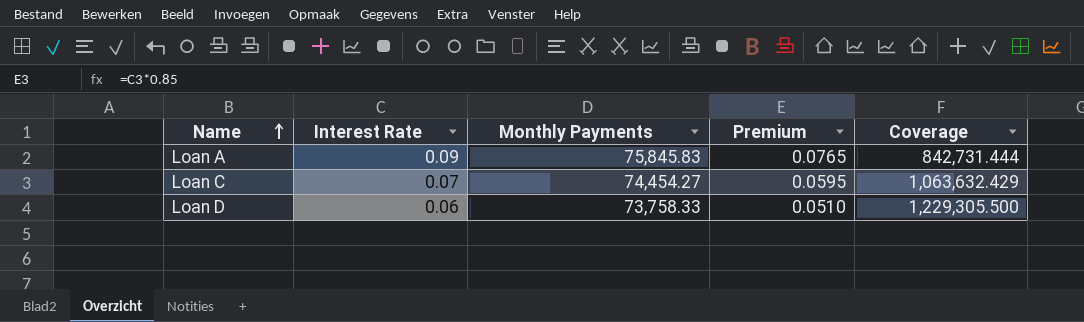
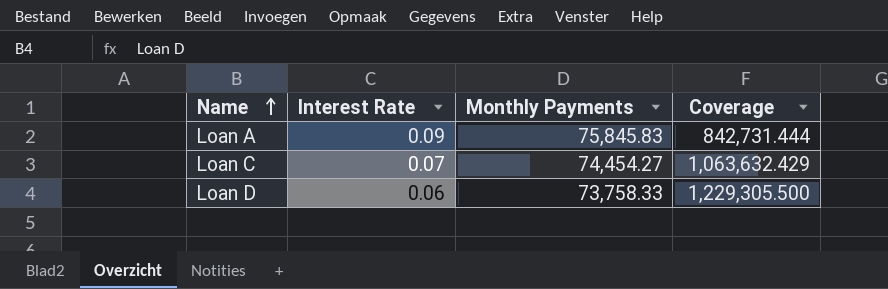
column Premium | formula: [Interest Rate] * 0.85 -> none

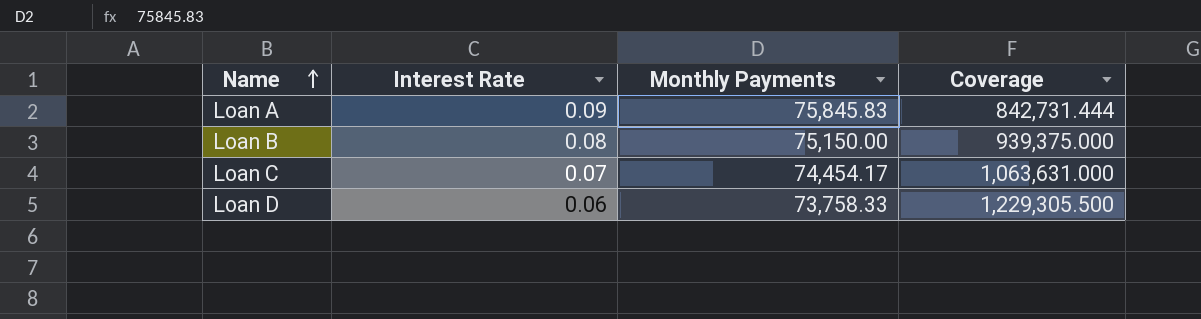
row Loan B: none -> 0.08 | 75,150.00 | 939,375.000
Loan C | Monthly Payments: 74,454.27 -> 74,454.17
Loan C | Coverage: 1,063,632.429 -> 1,063,631.000

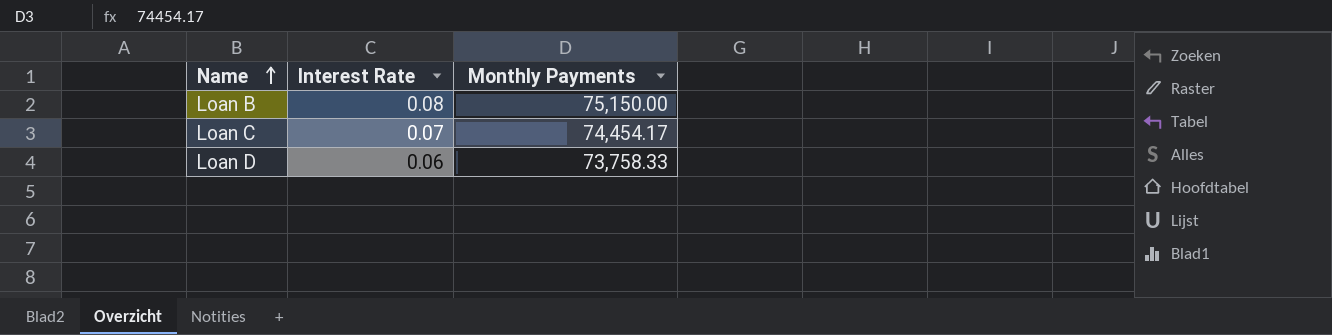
column Coverage | formula: [Monthly Payments] / [Interest Rate] -> none
row Loan A: 0.09 | 75,845.83 | 842,731.444 -> none

